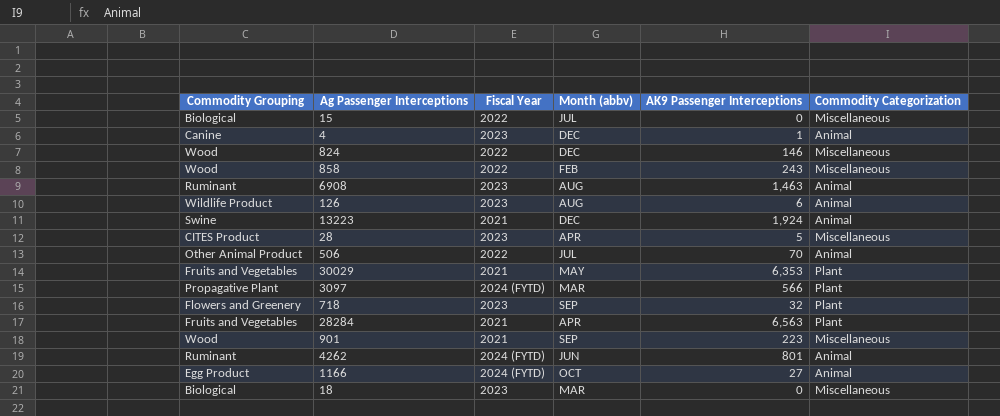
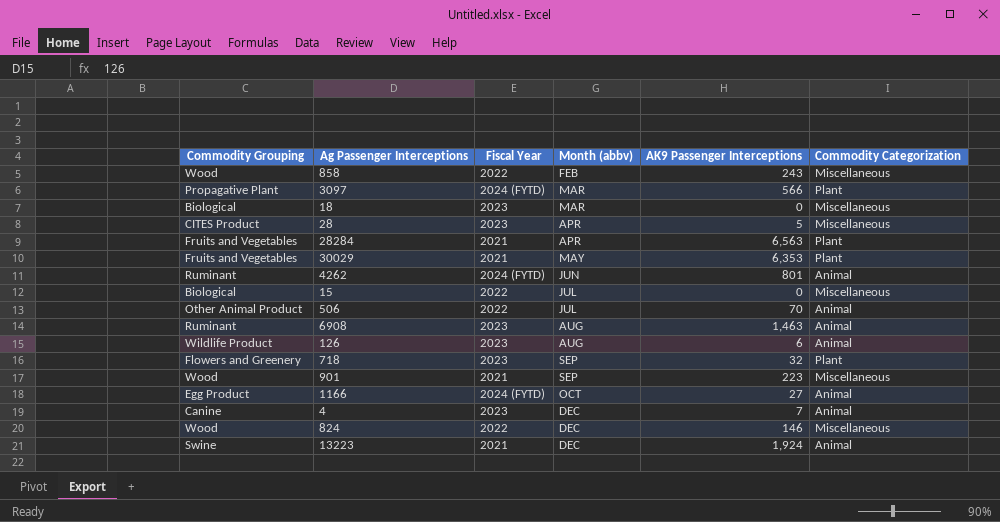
row order: none -> Month (abbv) ascending
4 | AK9 Passenger Interceptions: 1 -> 7

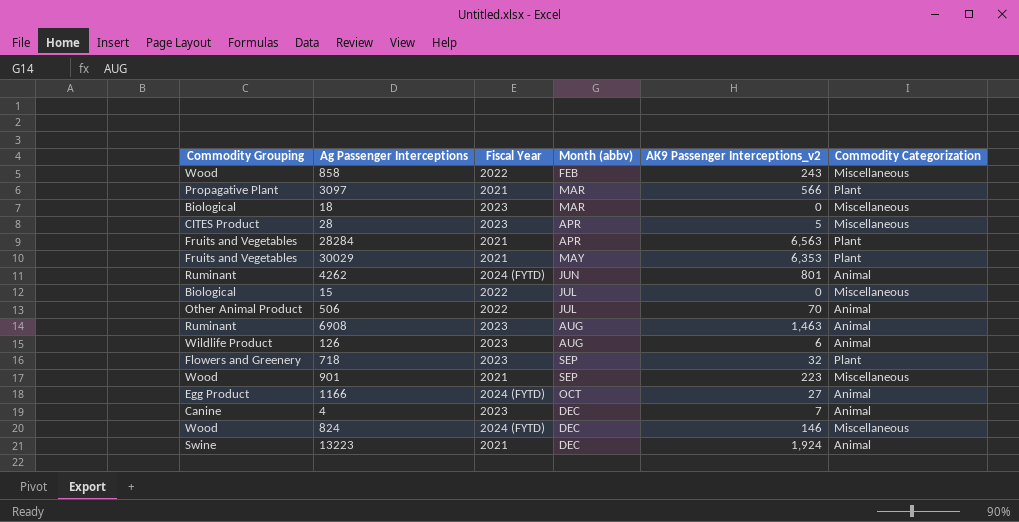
column name: AK9 Passenger Interceptions -> AK9 Passenger Interceptions_v2
3097 | Fiscal Year: 2024 (FYTD) -> 2021
824 | Fiscal Year: 2022 -> 2024 (FYTD)

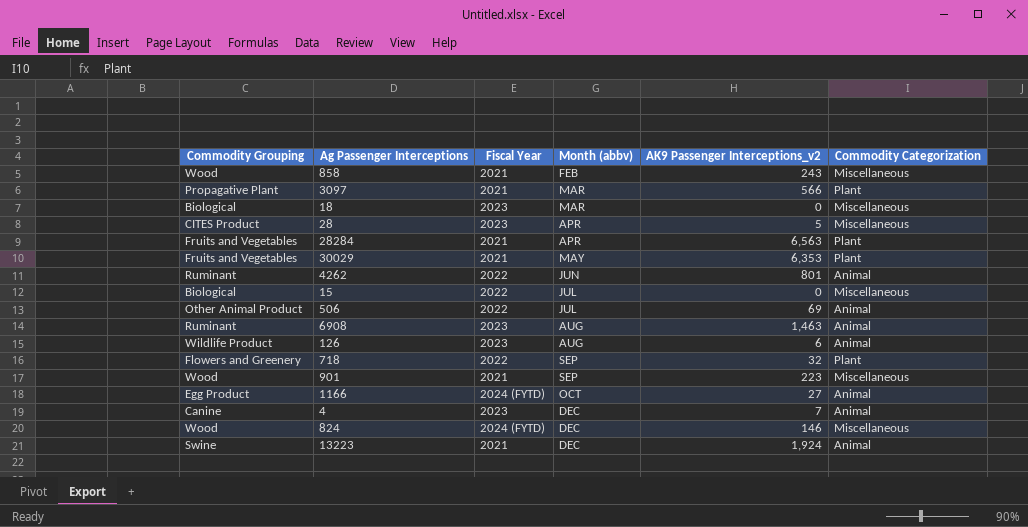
858 | Fiscal Year: 2022 -> 2021
4262 | Fiscal Year: 2024 (FYTD) -> 2022
506 | AK9 Passenger Interceptions_v2: 70 -> 69
718 | Fiscal Year: 2023 -> 2022

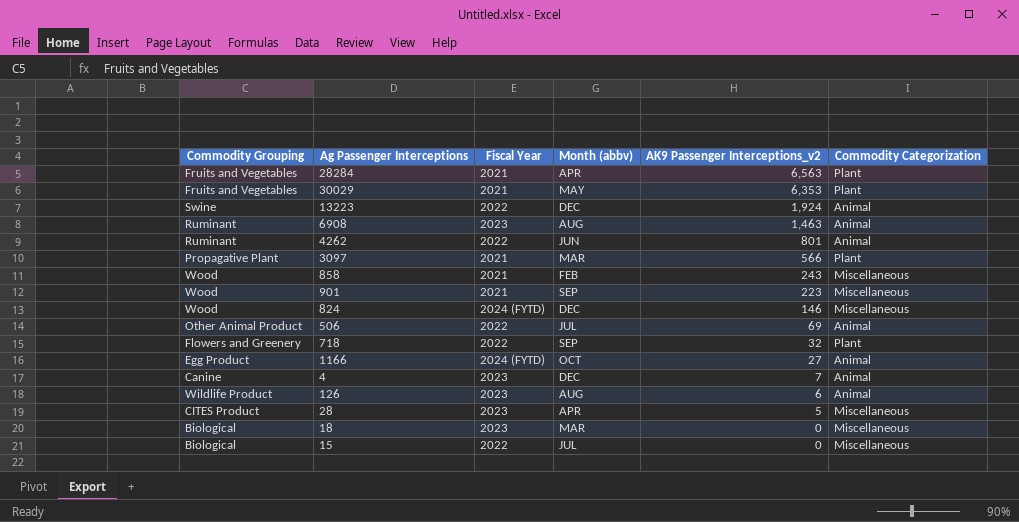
row order: Month (abbv) ascending -> AK9 Passenger Interceptions_v2 descending
13223 | Fiscal Year: 2021 -> 2022

